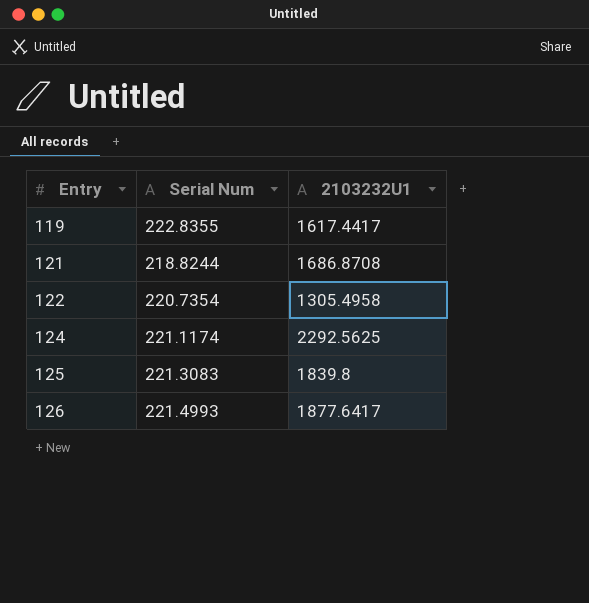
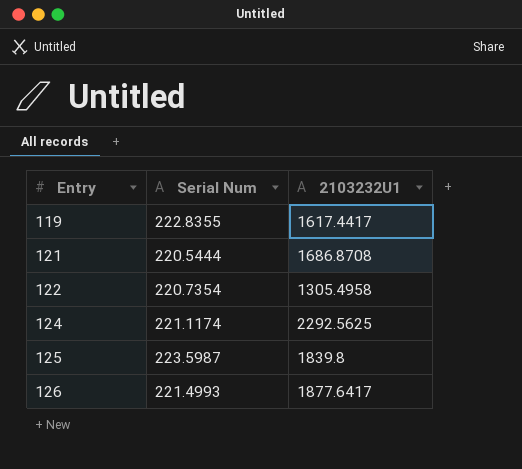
121 | Serial Num: 218.8244 -> 220.5444
125 | Serial Num: 221.3083 -> 223.5987

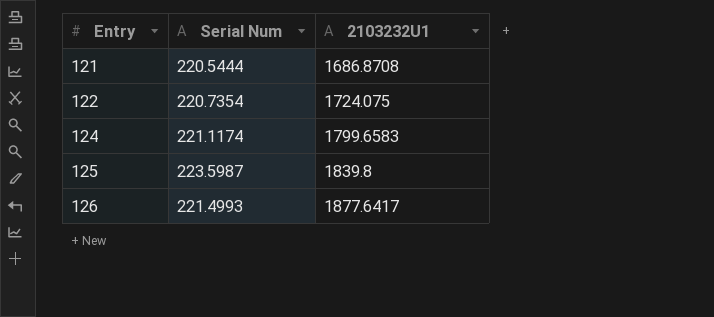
row 119: 222.8355 | 1617.4417 -> none
122 | 2103232U1: 1305.4958 -> 1724.075
124 | 2103232U1: 2292.5625 -> 1799.6583

